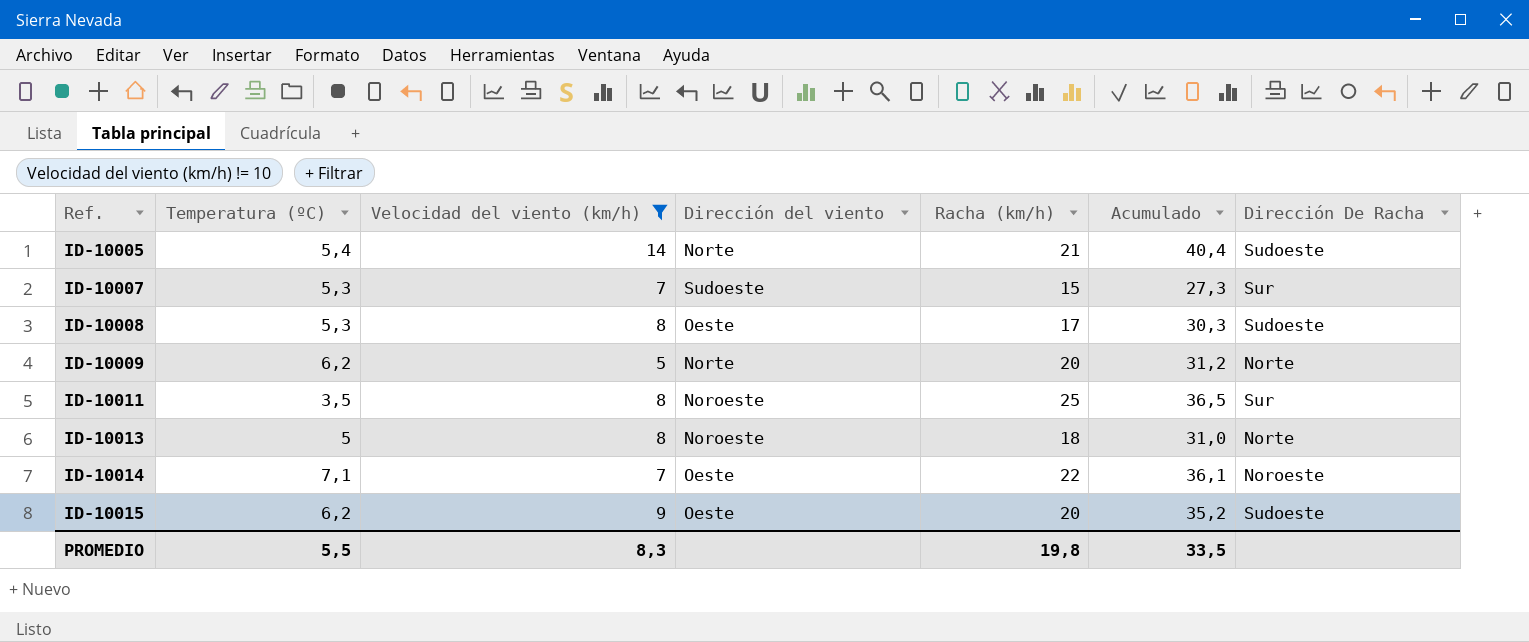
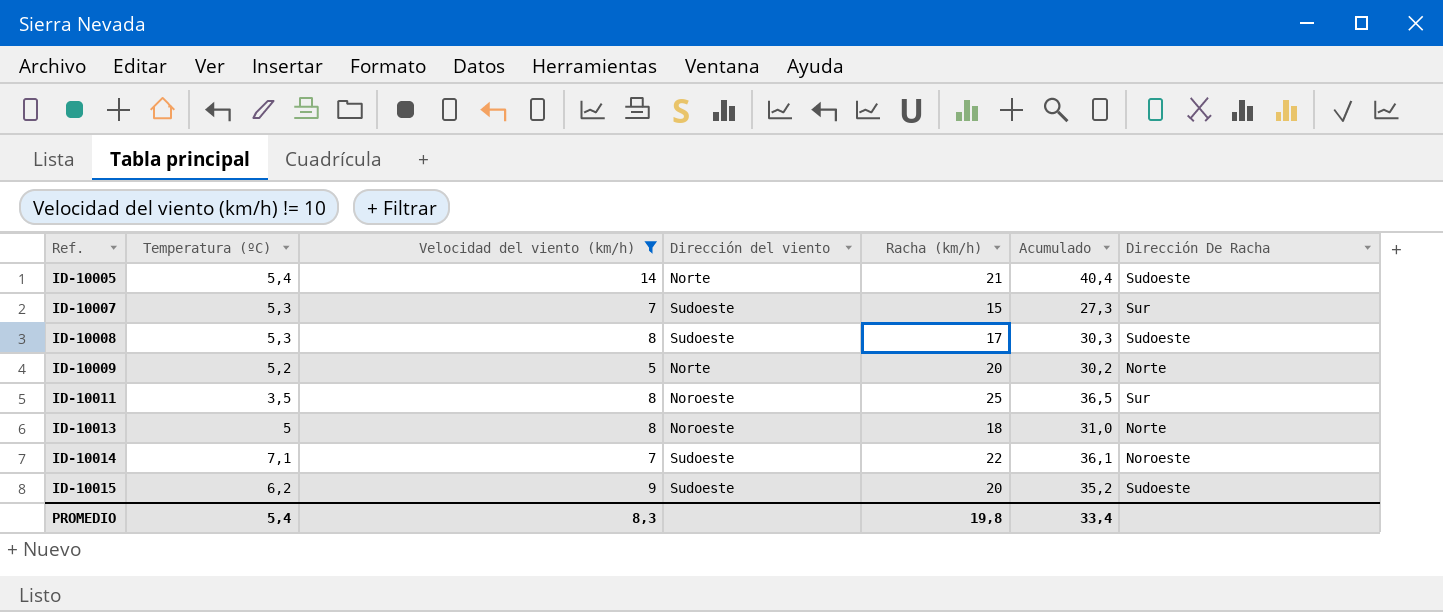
ID-10008 | Dirección del viento: Oeste -> Sudoeste
ID-10009 | Temperatura (ºC): 6,2 -> 5,2
ID-10009 | Acumulado: 31,2 -> 30,2
ID-10014 | Dirección del viento: Oeste -> Sudoeste
ID-10015 | Dirección del viento: Oeste -> Sudoeste
PROMEDIO | Temperatura (ºC): 5,5 -> 5,4
PROMEDIO | Acumulado: 33,5 -> 33,4

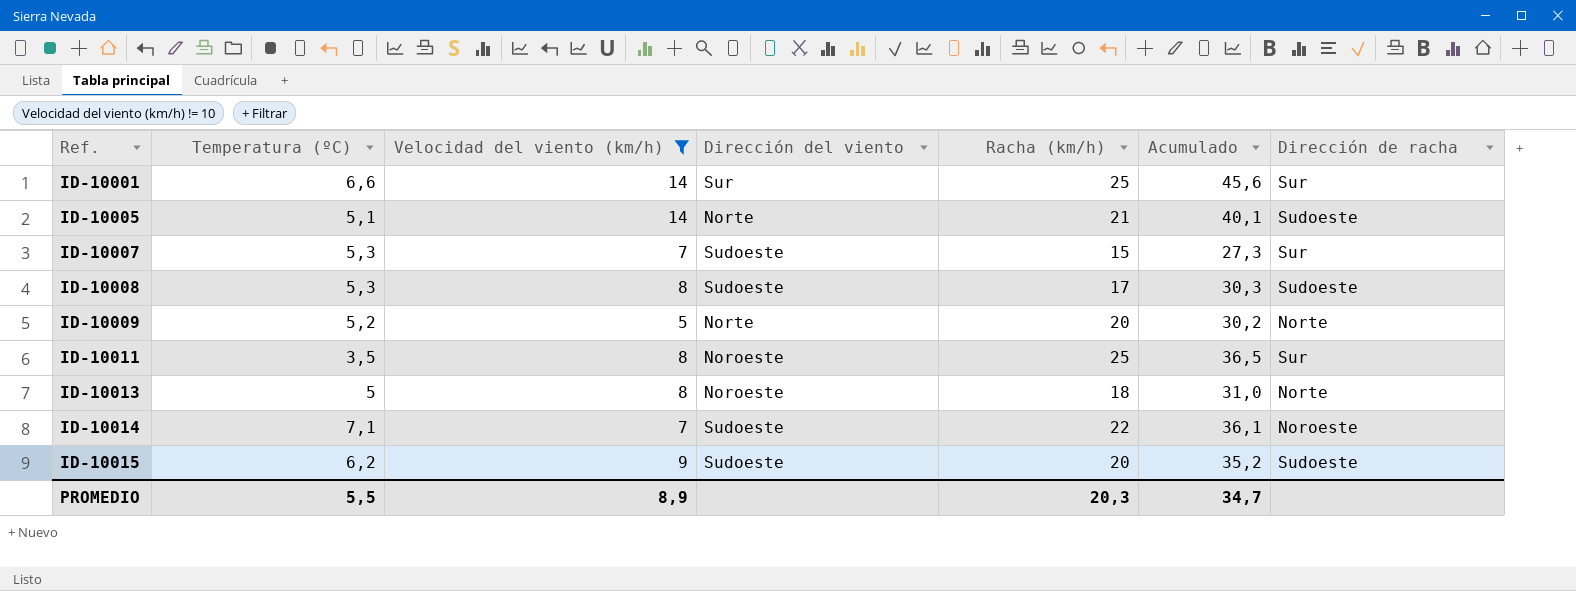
column name: Dirección De Racha -> Dirección de racha
row ID-10001: none -> 6,6 | 14 | Sur | 25 | 45,6 | Sur
ID-10005 | Temperatura (ºC): 5,4 -> 5,1
ID-10005 | Acumulado: 40,4 -> 40,1
PROMEDIO | Temperatura (ºC): 5,4 -> 5,5
PROMEDIO | Velocidad del viento (km/h): 8,3 -> 8,9
PROMEDIO | Racha (km/h): 19,8 -> 20,3
PROMEDIO | Acumulado: 33,4 -> 34,7

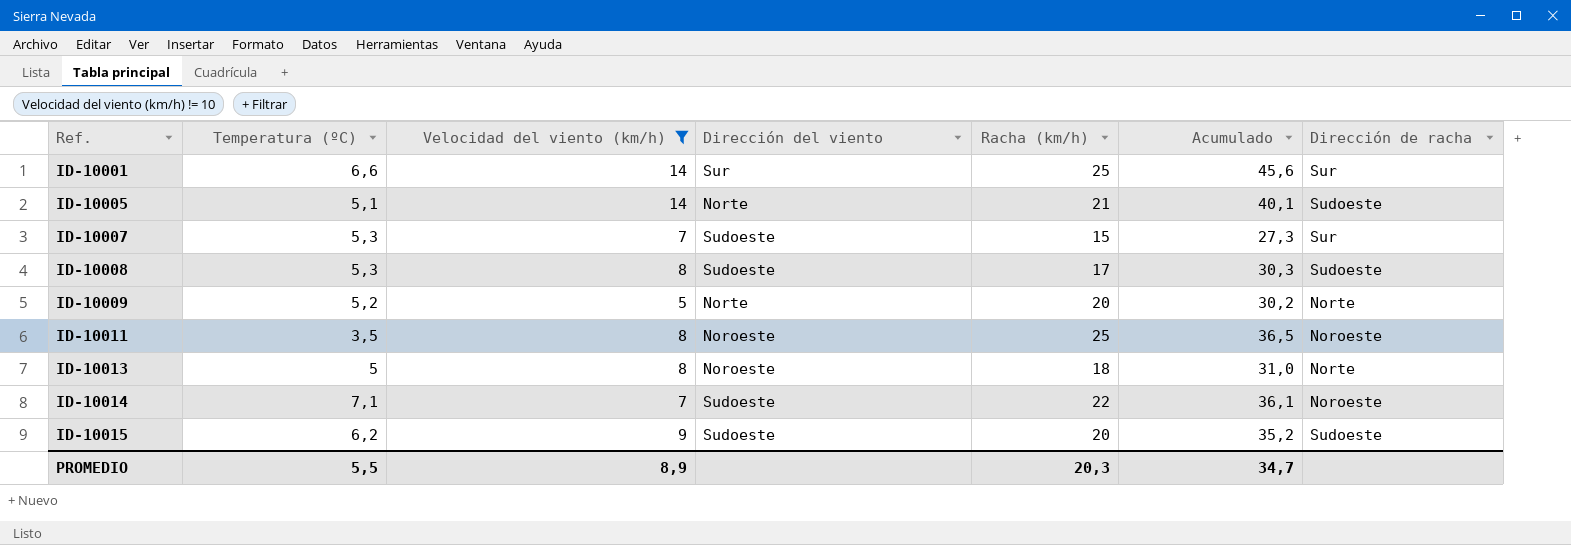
ID-10011 | Dirección de racha: Sur -> Noroeste

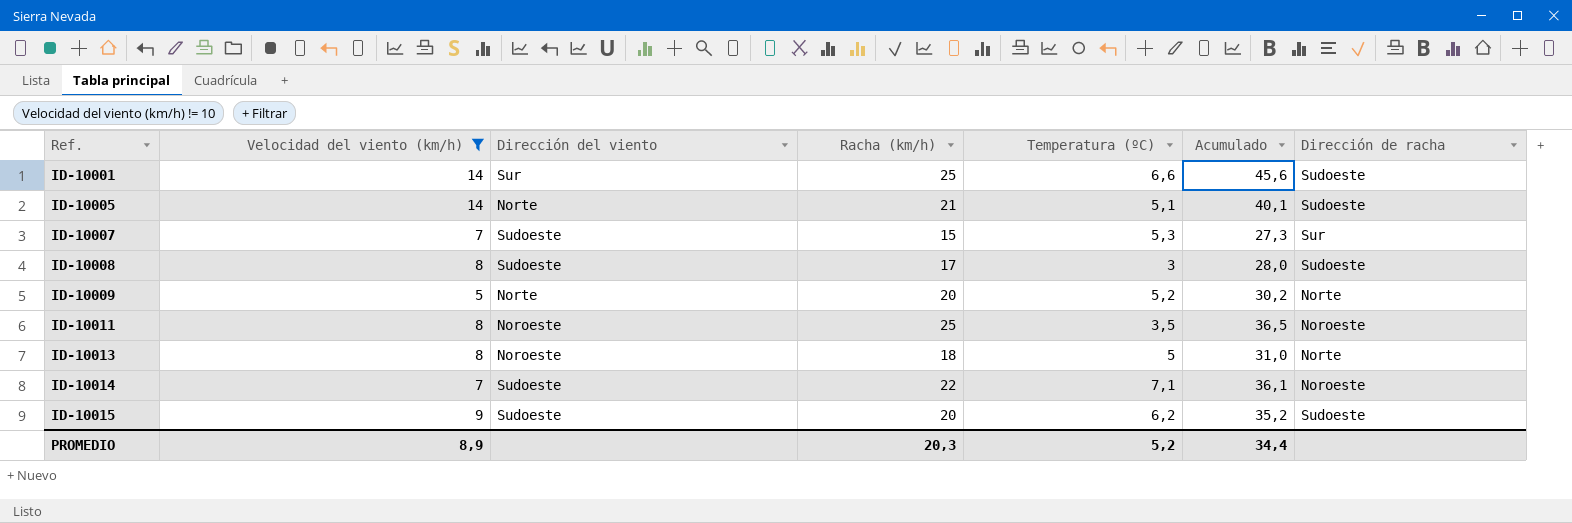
column Temperatura (ºC) | position: 2 -> 5
ID-10001 | Dirección de racha: Sur -> Sudoeste
ID-10008 | Temperatura (ºC): 5,3 -> 3
ID-10008 | Acumulado: 30,3 -> 28,0
PROMEDIO | Temperatura (ºC): 5,5 -> 5,2
PROMEDIO | Acumulado: 34,7 -> 34,4

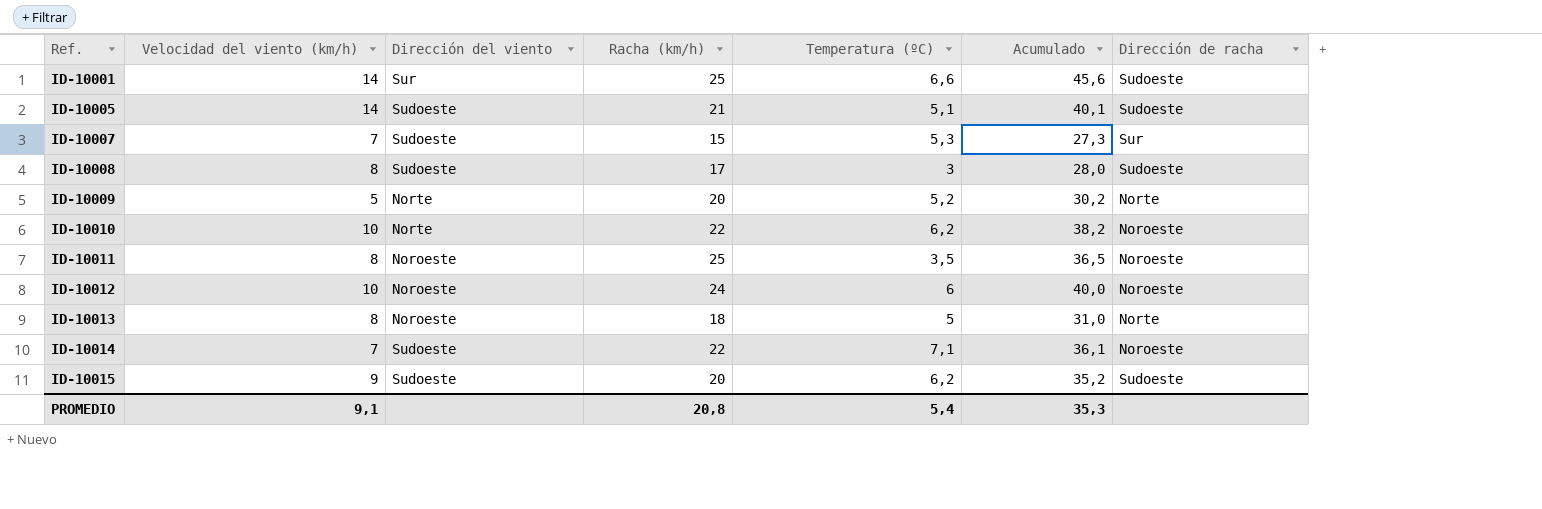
filter: Velocidad del viento (km/h) != 10 -> none
ID-10005 | Dirección del viento: Norte -> Sudoeste
PROMEDIO | Velocidad del viento (km/h): 8,9 -> 9,1
PROMEDIO | Racha (km/h): 20,3 -> 20,8
PROMEDIO | Temperatura (ºC): 5,2 -> 5,4
PROMEDIO | Acumulado: 34,4 -> 35,3

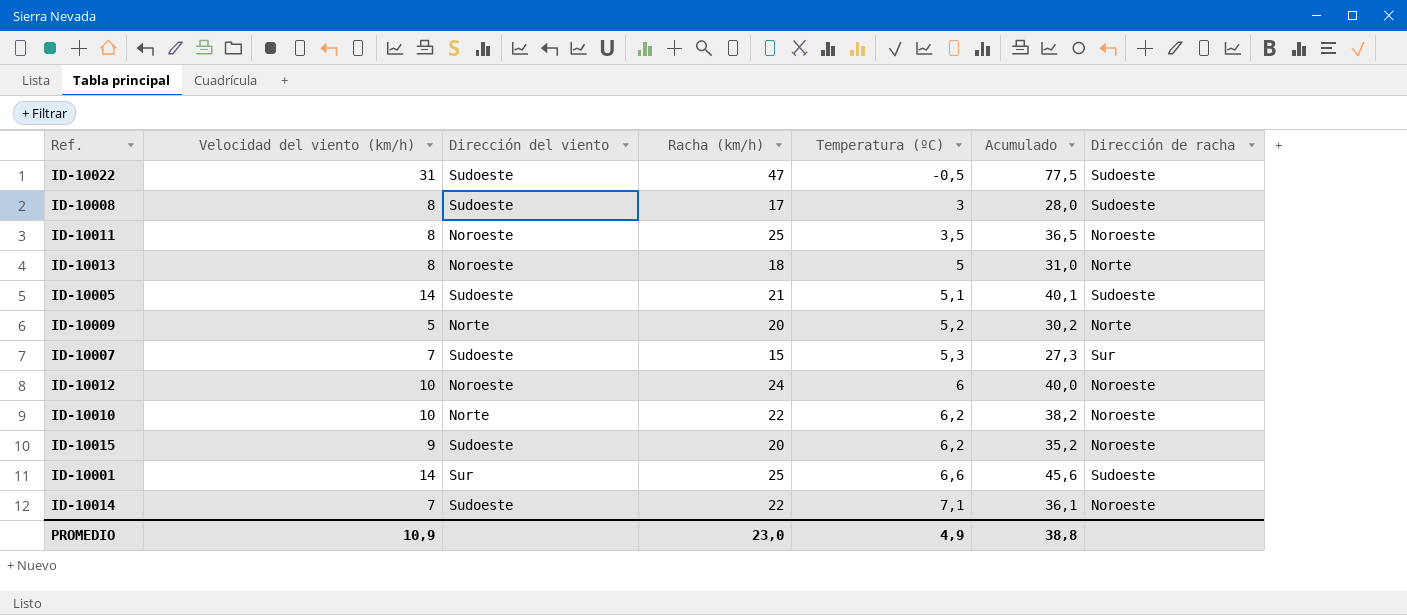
row order: Ref. ascending -> Temperatura (ºC) ascending
row ID-10022: none -> 31 | Sudoeste | 47 | -0,5 | 77,5 | Sudoeste
ID-10015 | Dirección de racha: Sudoeste -> Noroeste
PROMEDIO | Velocidad del viento (km/h): 9,1 -> 10,9
PROMEDIO | Racha (km/h): 20,8 -> 23,0
PROMEDIO | Temperatura (ºC): 5,4 -> 4,9
PROMEDIO | Acumulado: 35,3 -> 38,8

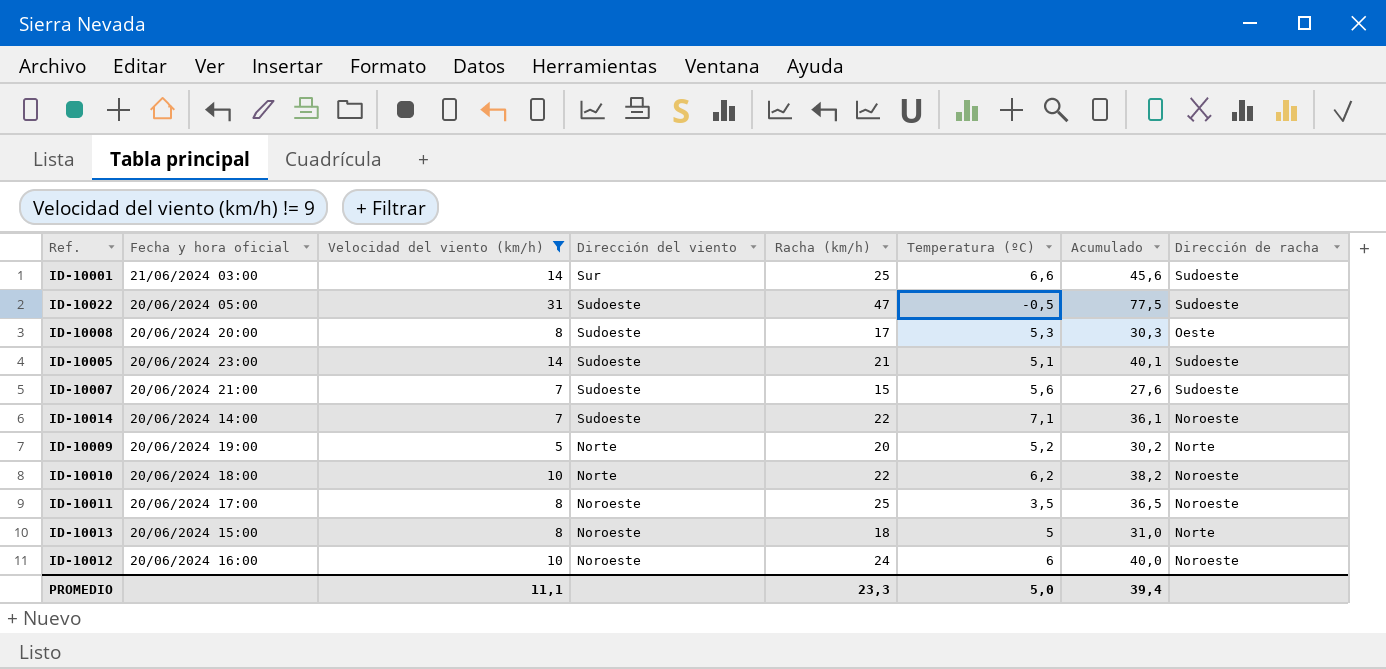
filter: none -> Velocidad del viento (km/h) != 9
row order: Temperatura (ºC) ascending -> Dirección del viento descending
column Fecha y hora oficial | position: none -> 2
ID-10008 | Temperatura (ºC): 3 -> 5,3
ID-10008 | Acumulado: 28,0 -> 30,3
ID-10008 | Dirección de racha: Sudoeste -> Oeste
ID-10007 | Temperatura (ºC): 5,3 -> 5,6
ID-10007 | Acumulado: 27,3 -> 27,6
ID-10007 | Dirección de racha: Sur -> Sudoeste
PROMEDIO | Velocidad del viento (km/h): 10,9 -> 11,1
PROMEDIO | Racha (km/h): 23,0 -> 23,3
PROMEDIO | Temperatura (ºC): 4,9 -> 5,0
PROMEDIO | Acumulado: 38,8 -> 39,4

